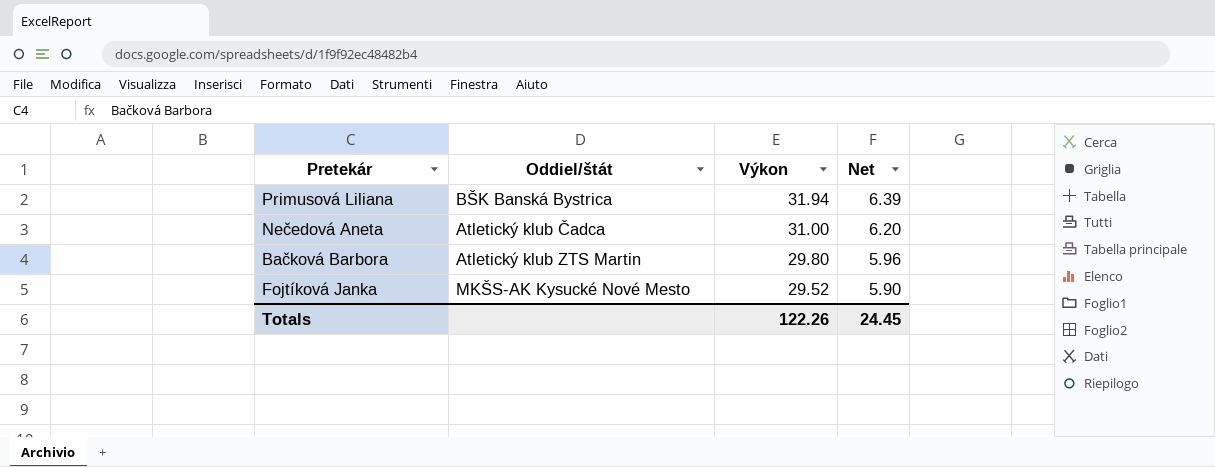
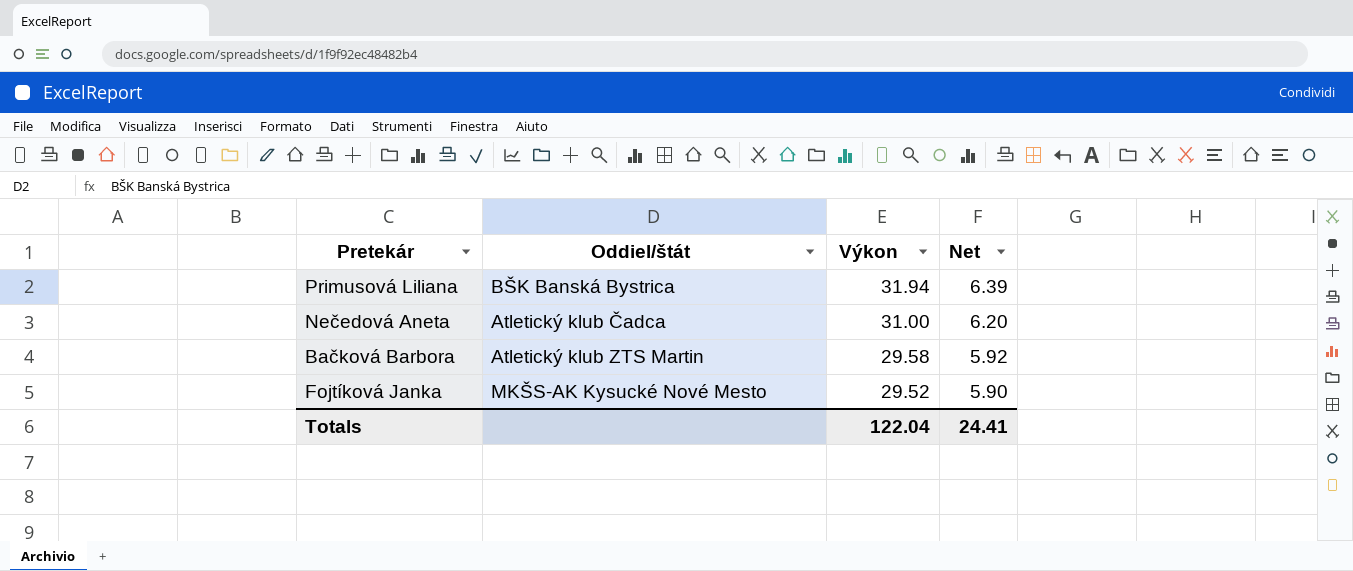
Bačková Barbora | Výkon: 29.80 -> 29.58
Bačková Barbora | Net: 5.96 -> 5.92
Totals | Výkon: 122.26 -> 122.04
Totals | Net: 24.45 -> 24.41

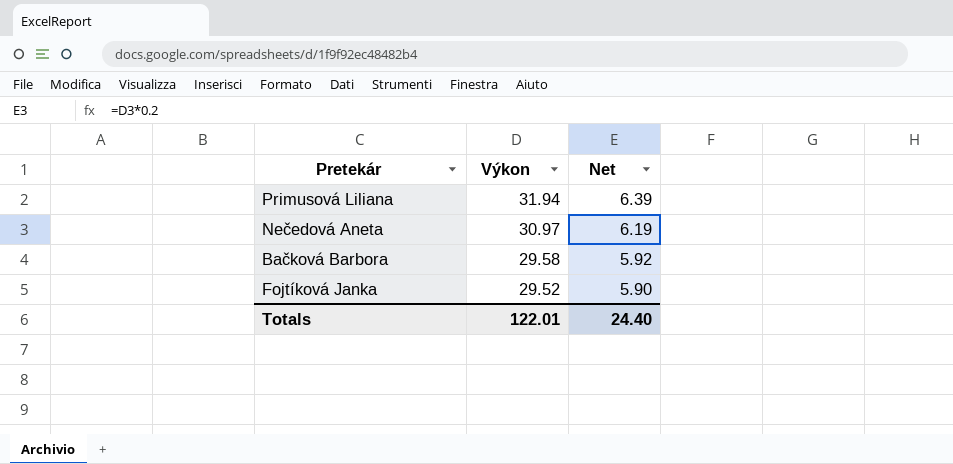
column Oddiel/štát | position: 2 -> none
Nečedová Aneta | Výkon: 31.00 -> 30.97
Nečedová Aneta | Net: 6.20 -> 6.19
Totals | Výkon: 122.04 -> 122.01
Totals | Net: 24.41 -> 24.40

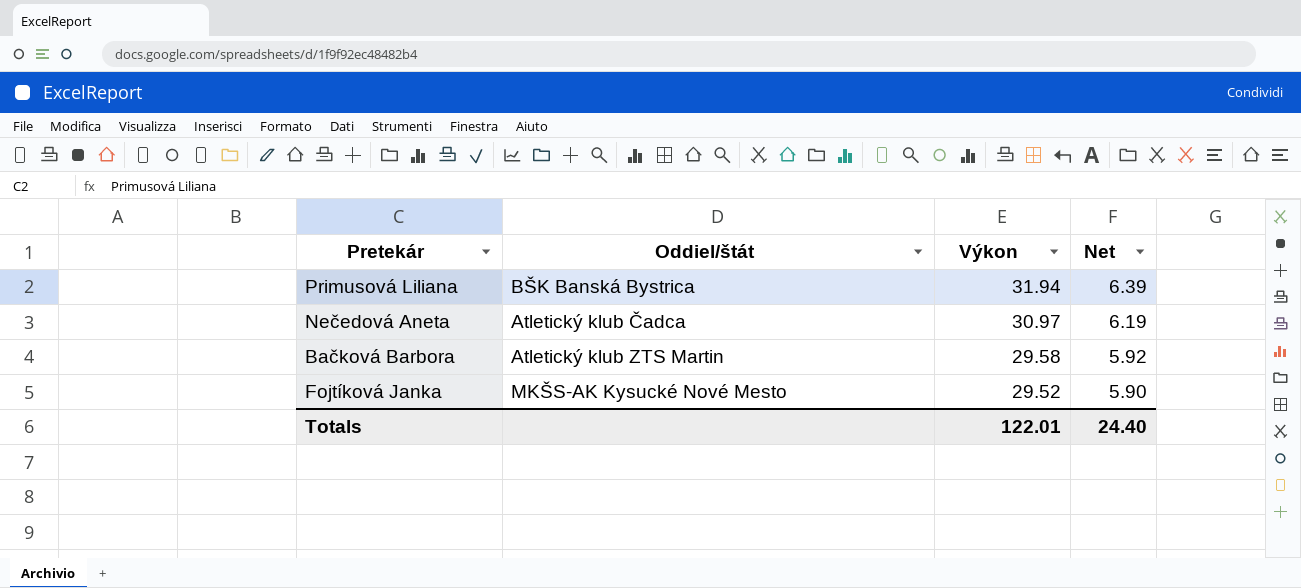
column Oddiel/štát | position: none -> 2

